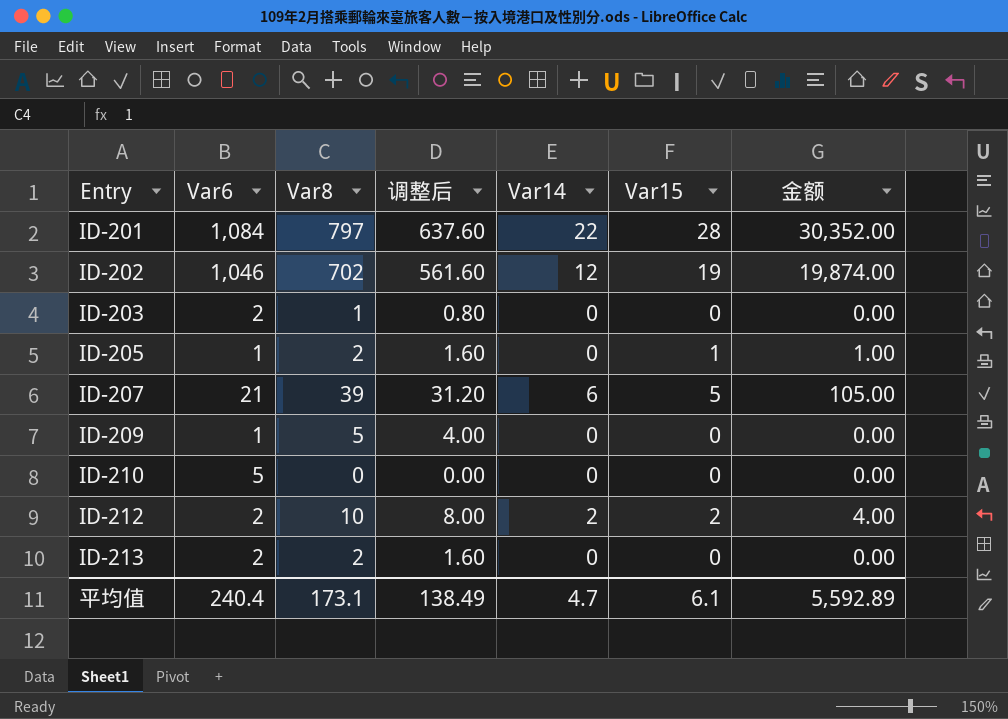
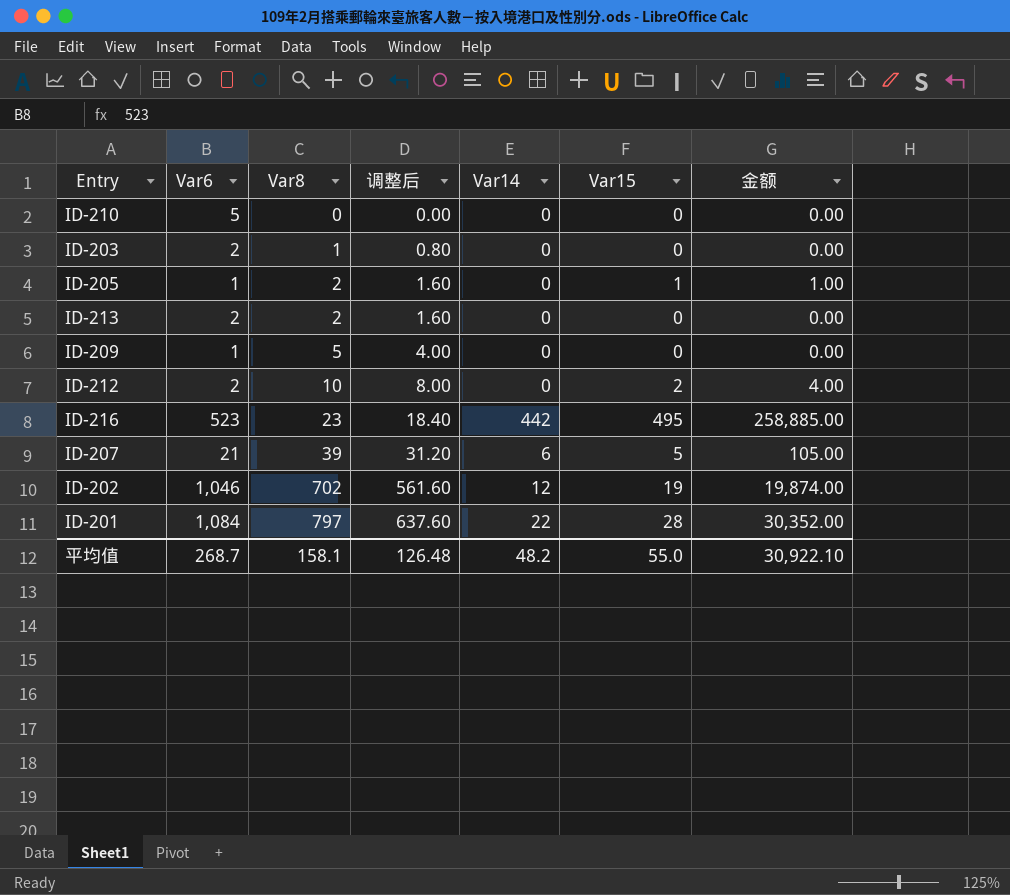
row order: Entry ascending -> Var8 ascending
ID-212 | Var14: 2 -> 0
row ID-216: none -> 523 | 23 | 18.40 | 442 | 495 | 258,885.00
平均值 | Var6: 240.4 -> 268.7
平均值 | Var8: 173.1 -> 158.1
平均值 | 调整后: 138.49 -> 126.48
平均值 | Var14: 4.7 -> 48.2
平均值 | Var15: 6.1 -> 55.0
平均值 | 金额: 5,592.89 -> 30,922.10

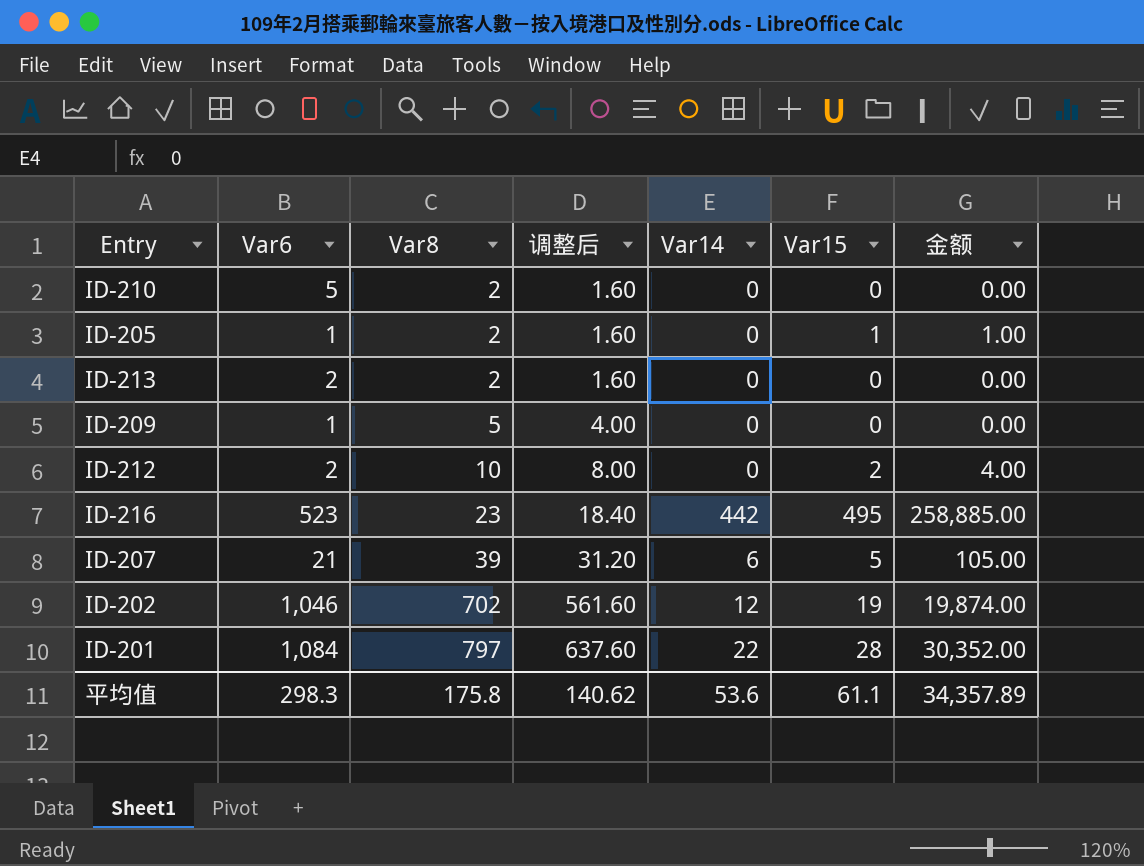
row ID-203: 2 | 1 | 0.80 | 0 | 0 | 0.00 -> none
ID-210 | Var8: 0 -> 2
ID-210 | 调整后: 0.00 -> 1.60
平均值 | Var6: 268.7 -> 298.3
平均值 | Var8: 158.1 -> 175.8
平均值 | 调整后: 126.48 -> 140.62
平均值 | Var14: 48.2 -> 53.6
平均值 | Var15: 55.0 -> 61.1
平均值 | 金额: 30,922.10 -> 34,357.89

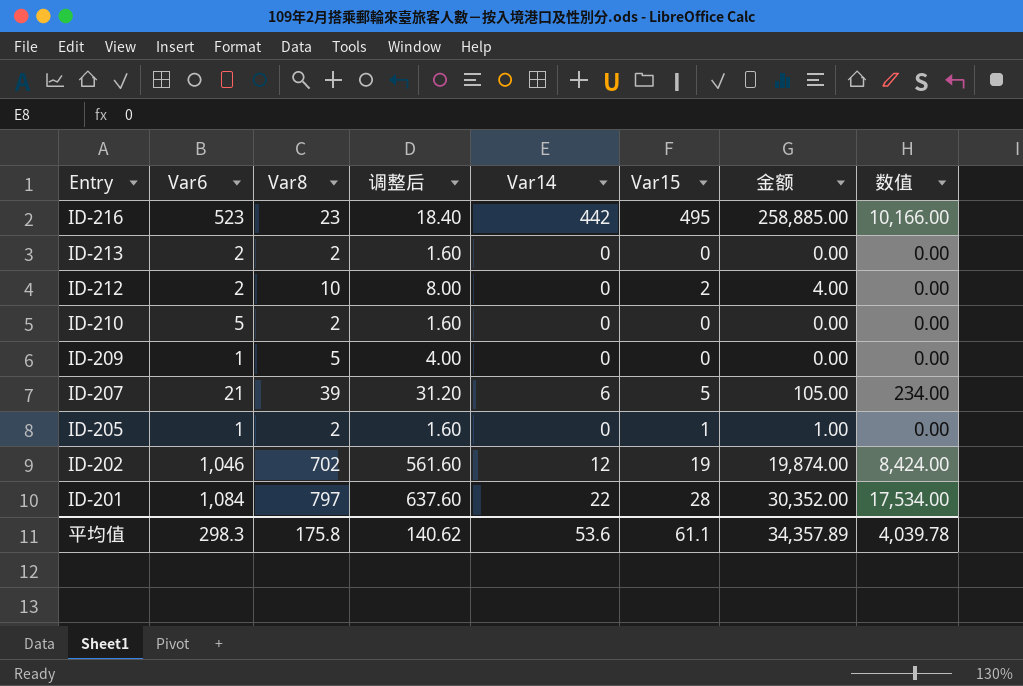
row order: Var8 ascending -> Entry descending
column 数值 | formula: none -> [Var8] * [Var14]

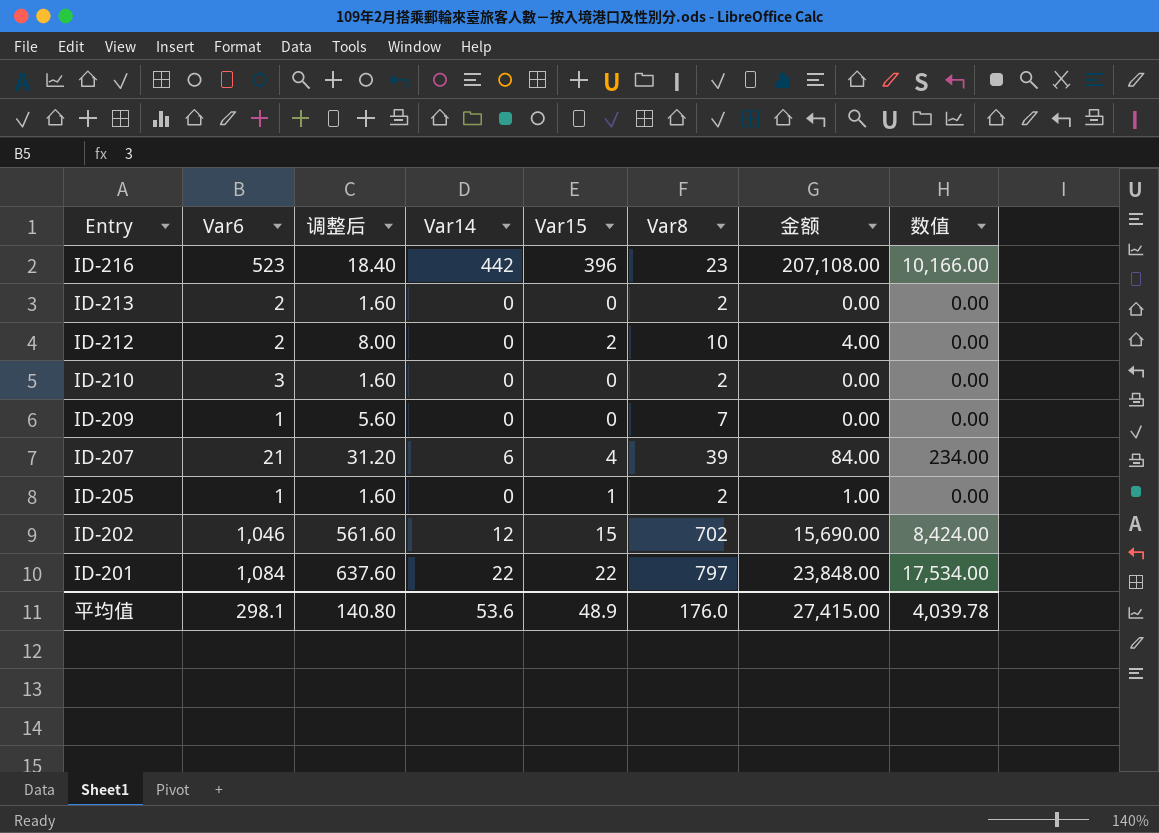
column Var8 | position: 3 -> 6
ID-216 | Var15: 495 -> 396
ID-216 | 金额: 258,885.00 -> 207,108.00
ID-210 | Var6: 5 -> 3
ID-209 | 调整后: 4.00 -> 5.60
ID-209 | Var8: 5 -> 7
ID-207 | Var15: 5 -> 4
ID-207 | 金额: 105.00 -> 84.00
ID-202 | Var15: 19 -> 15
ID-202 | 金额: 19,874.00 -> 15,690.00
ID-201 | Var15: 28 -> 22
ID-201 | 金额: 30,352.00 -> 23,848.00
平均值 | Var6: 298.3 -> 298.1
平均值 | 调整后: 140.62 -> 140.80
平均值 | Var15: 61.1 -> 48.9
平均值 | Var8: 175.8 -> 176.0
平均值 | 金额: 34,357.89 -> 27,415.00

